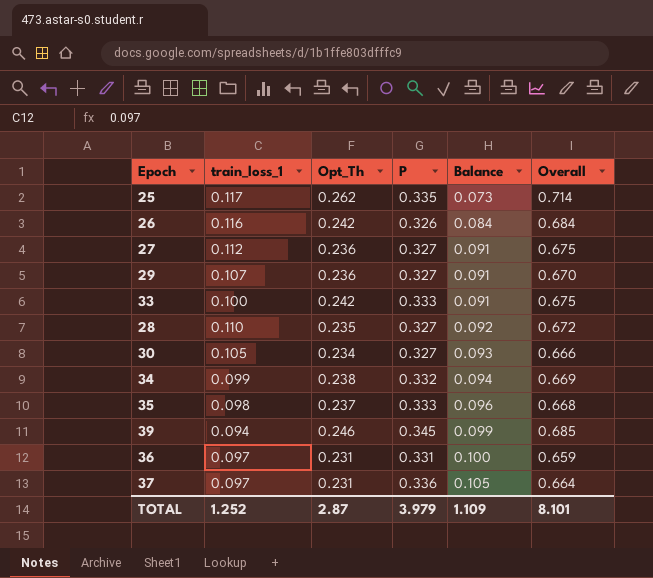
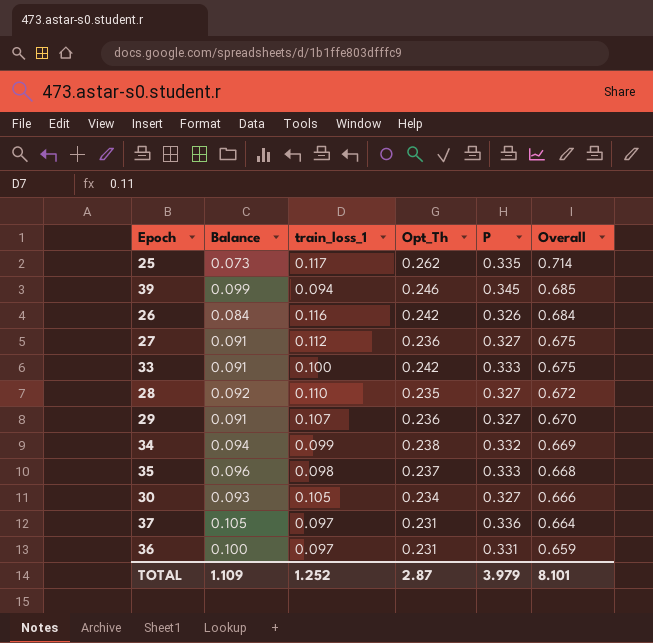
row order: Balance ascending -> Overall descending
column Balance | position: 5 -> 2

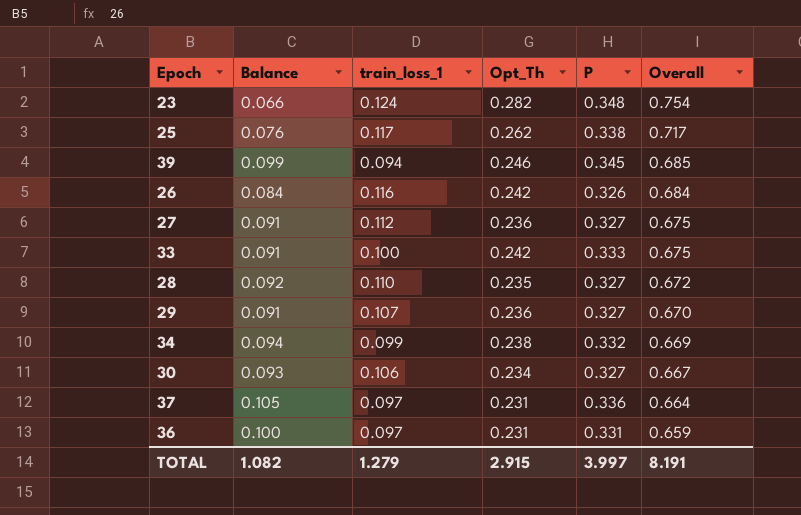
row 35: 0.096 | 0.098 | 0.237 | 0.333 | 0.668 -> none
row 23: none -> 0.066 | 0.124 | 0.282 | 0.348 | 0.754
25 | Balance: 0.073 -> 0.076
25 | P: 0.335 -> 0.338
25 | Overall: 0.714 -> 0.717
30 | train_loss_1: 0.105 -> 0.106
30 | Overall: 0.666 -> 0.667
TOTAL | Balance: 1.109 -> 1.082
TOTAL | train_loss_1: 1.252 -> 1.279
TOTAL | Opt_Th: 2.87 -> 2.915
TOTAL | P: 3.979 -> 3.997
TOTAL | Overall: 8.101 -> 8.191

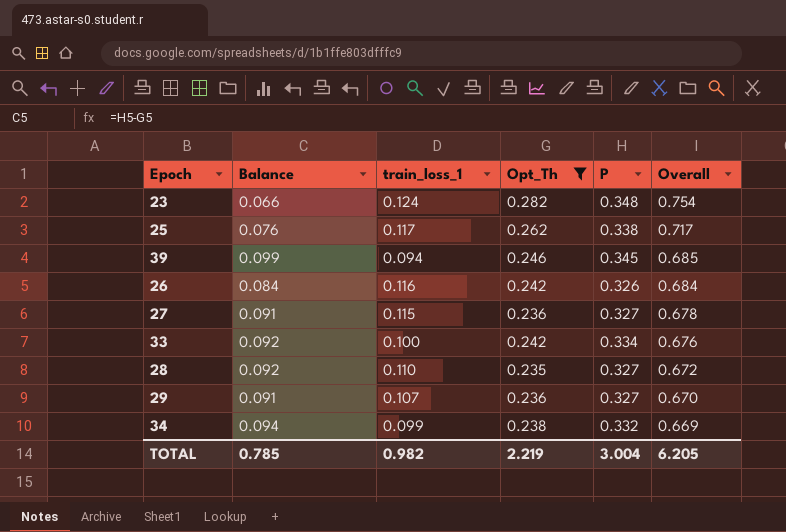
filter: none -> Opt_Th >= 0.235
27 | train_loss_1: 0.112 -> 0.115
27 | Overall: 0.675 -> 0.678
33 | Balance: 0.091 -> 0.092
33 | P: 0.333 -> 0.334
33 | Overall: 0.675 -> 0.676
TOTAL | Balance: 1.082 -> 0.785
TOTAL | train_loss_1: 1.279 -> 0.982
TOTAL | Opt_Th: 2.915 -> 2.219
TOTAL | P: 3.997 -> 3.004
TOTAL | Overall: 8.191 -> 6.205

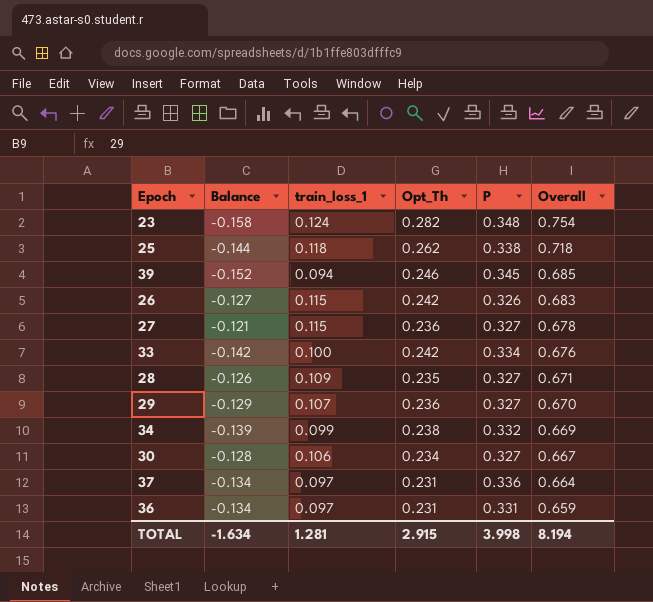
filter: Opt_Th >= 0.235 -> none
column Balance | formula: [P] - [Opt_Th] -> [train_loss_1] - [Opt_Th]
25 | train_loss_1: 0.117 -> 0.118
25 | Overall: 0.717 -> 0.718
26 | train_loss_1: 0.116 -> 0.115
26 | Overall: 0.684 -> 0.683
28 | train_loss_1: 0.110 -> 0.109
28 | Overall: 0.672 -> 0.671
TOTAL | Balance: 0.785 -> -1.634
TOTAL | train_loss_1: 0.982 -> 1.281
TOTAL | Opt_Th: 2.219 -> 2.915
TOTAL | P: 3.004 -> 3.998
TOTAL | Overall: 6.205 -> 8.194

